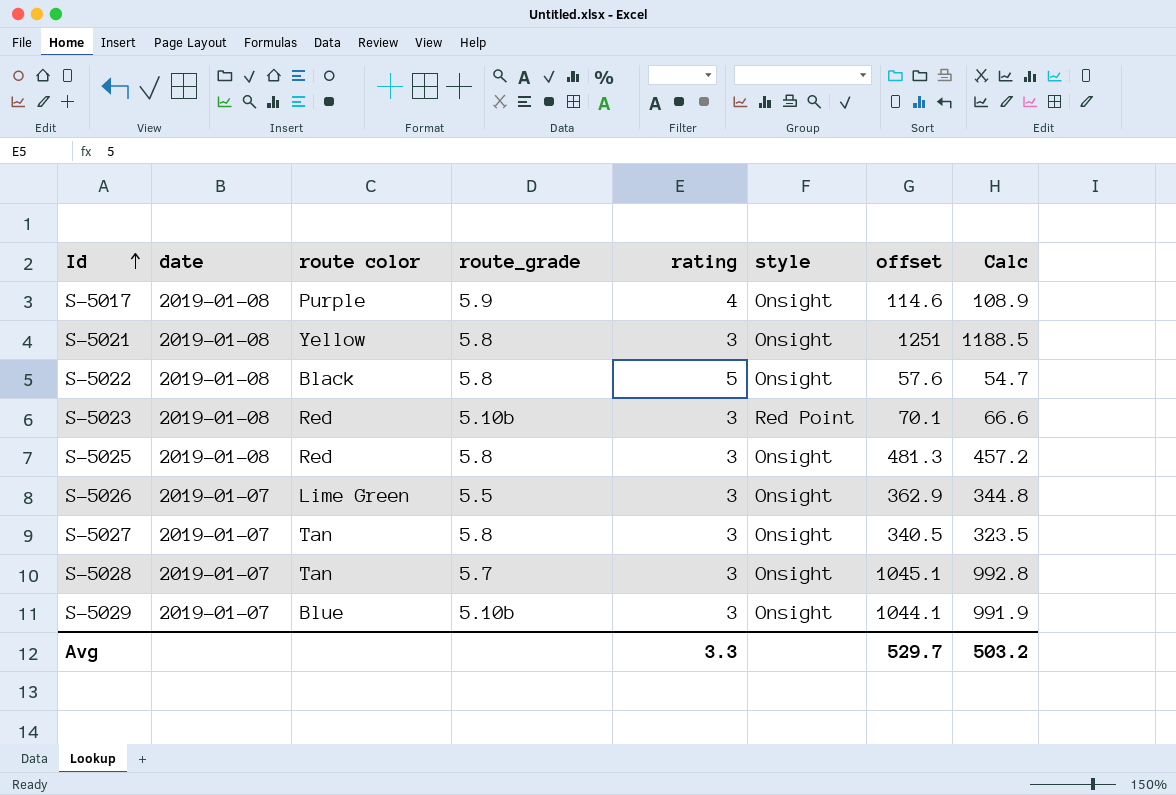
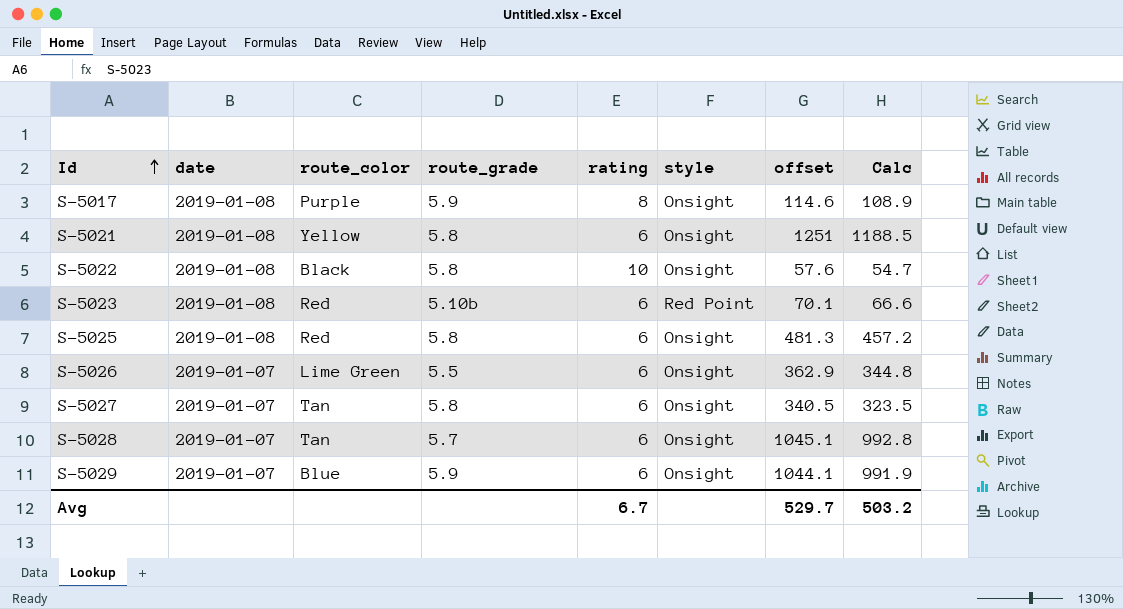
column name: route color -> route_color
S-5017 | rating: 4 -> 8
S-5021 | rating: 3 -> 6
S-5022 | rating: 5 -> 10
S-5023 | rating: 3 -> 6
S-5025 | rating: 3 -> 6
S-5026 | rating: 3 -> 6
S-5027 | rating: 3 -> 6
S-5028 | rating: 3 -> 6
S-5029 | route_grade: 5.10b -> 5.9
S-5029 | rating: 3 -> 6
Avg | rating: 3.3 -> 6.7

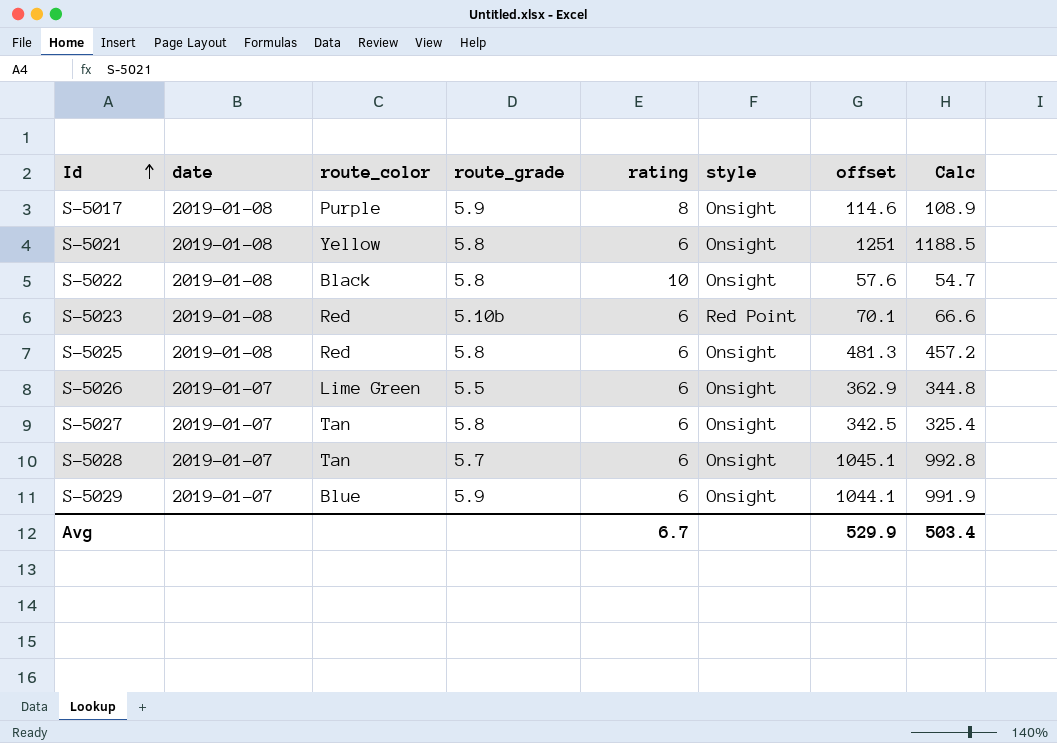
S-5027 | offset: 340.5 -> 342.5
S-5027 | Calc: 323.5 -> 325.4
Avg | offset: 529.7 -> 529.9
Avg | Calc: 503.2 -> 503.4

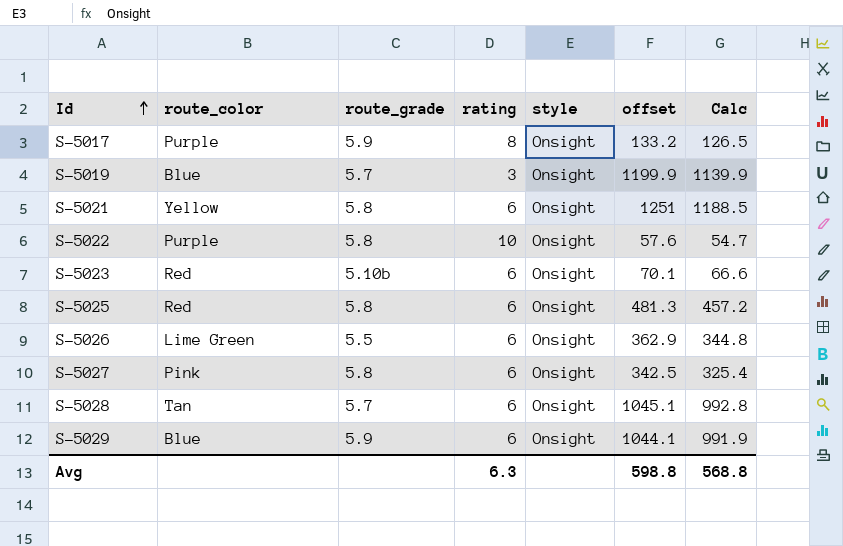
column date | position: 2 -> none
S-5017 | offset: 114.6 -> 133.2
S-5017 | Calc: 108.9 -> 126.5
row S-5019: none -> Blue | 5.7 | 3 | Onsight | 1199.9 | 1139.9
S-5022 | route_color: Black -> Purple
S-5023 | style: Red Point -> Onsight
S-5027 | route_color: Tan -> Pink
Avg | rating: 6.7 -> 6.3
Avg | offset: 529.9 -> 598.8
Avg | Calc: 503.4 -> 568.8

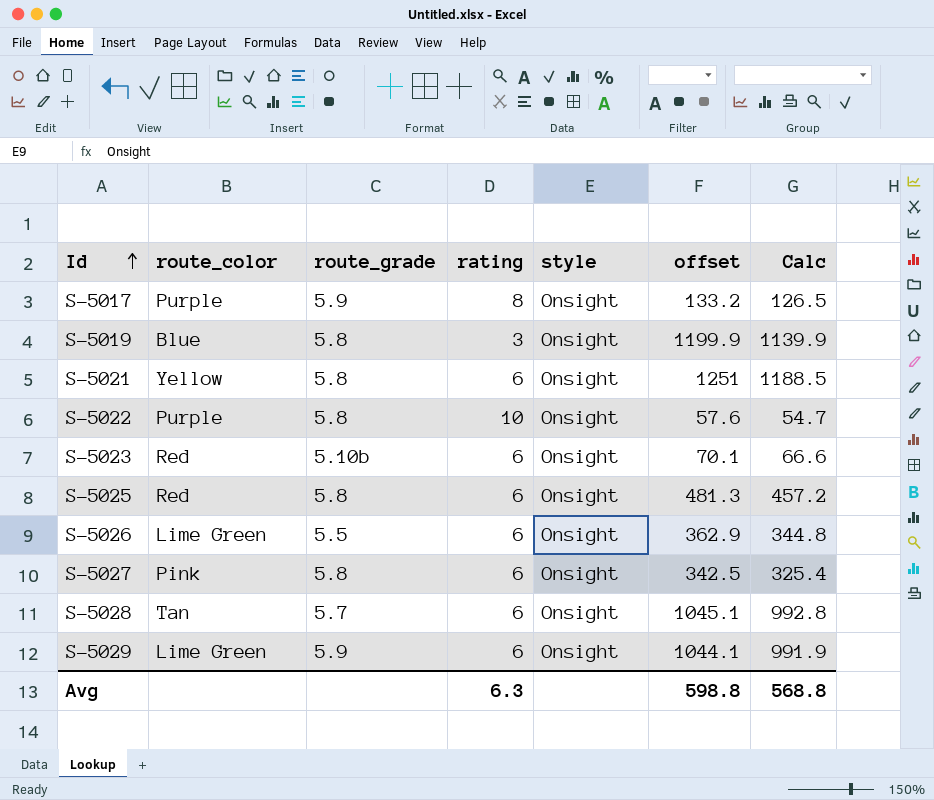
S-5019 | route_grade: 5.7 -> 5.8
S-5029 | route_color: Blue -> Lime Green

